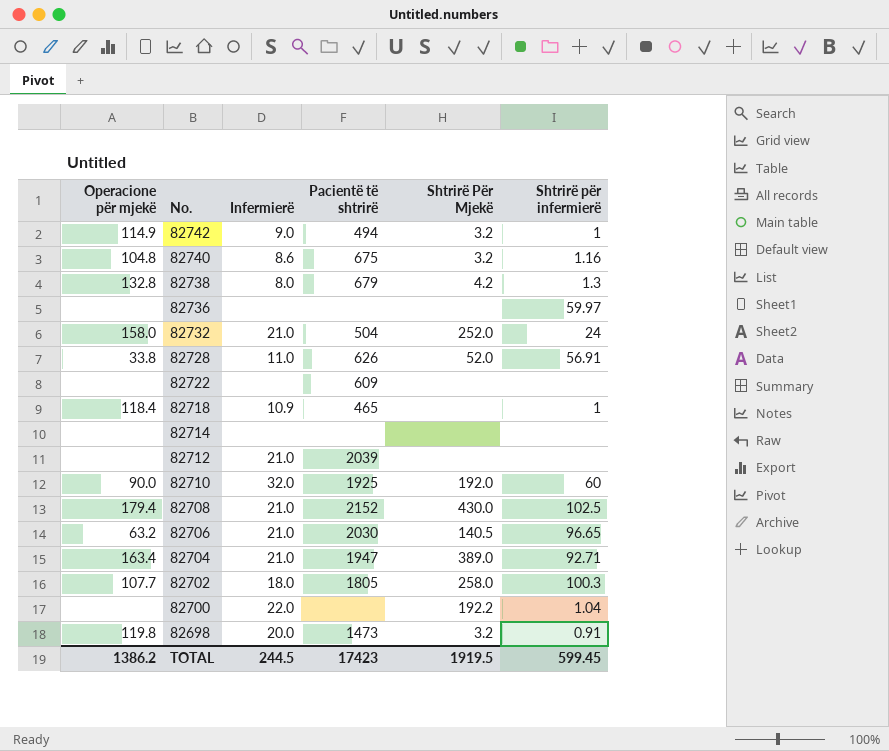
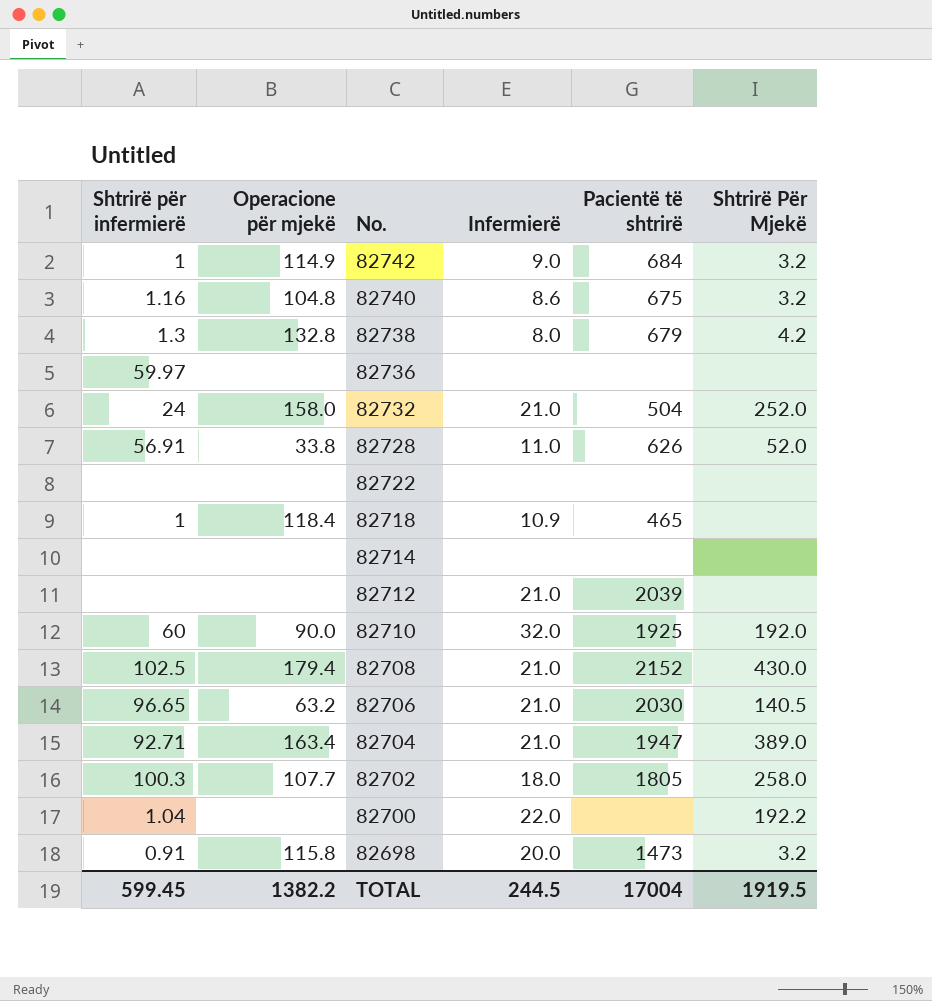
column Shtrirë për infermierë | position: 6 -> 1
82742 | Pacientë të shtrirë: 494 -> 684
82722 | Pacientë të shtrirë: 609 -> none
82698 | Operacione për mjekë: 119.8 -> 115.8
TOTAL | Operacione për mjekë: 1386.2 -> 1382.2
TOTAL | Pacientë të shtrirë: 17423 -> 17004

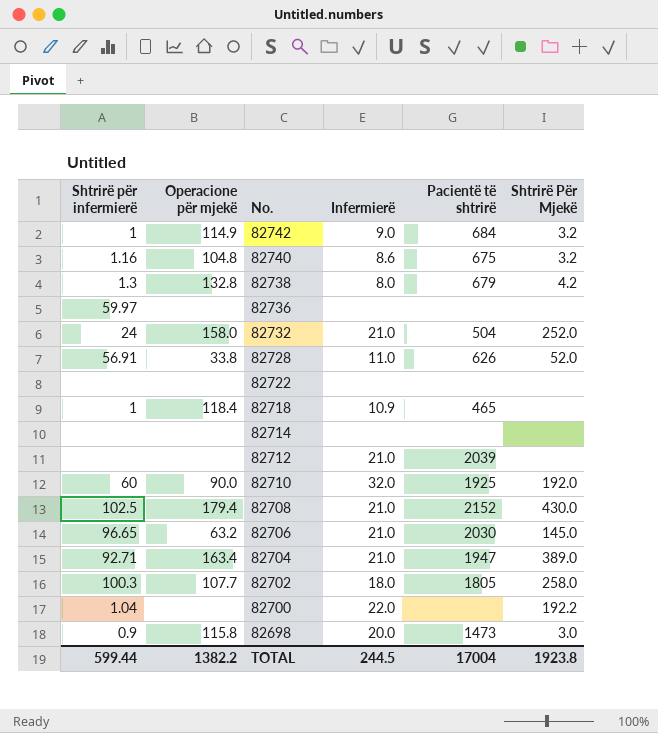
82706 | Shtrirë Për Mjekë: 140.5 -> 145.0
82698 | Shtrirë për infermierë: 0.91 -> 0.9
82698 | Shtrirë Për Mjekë: 3.2 -> 3.0
TOTAL | Shtrirë për infermierë: 599.45 -> 599.44
TOTAL | Shtrirë Për Mjekë: 1919.5 -> 1923.8

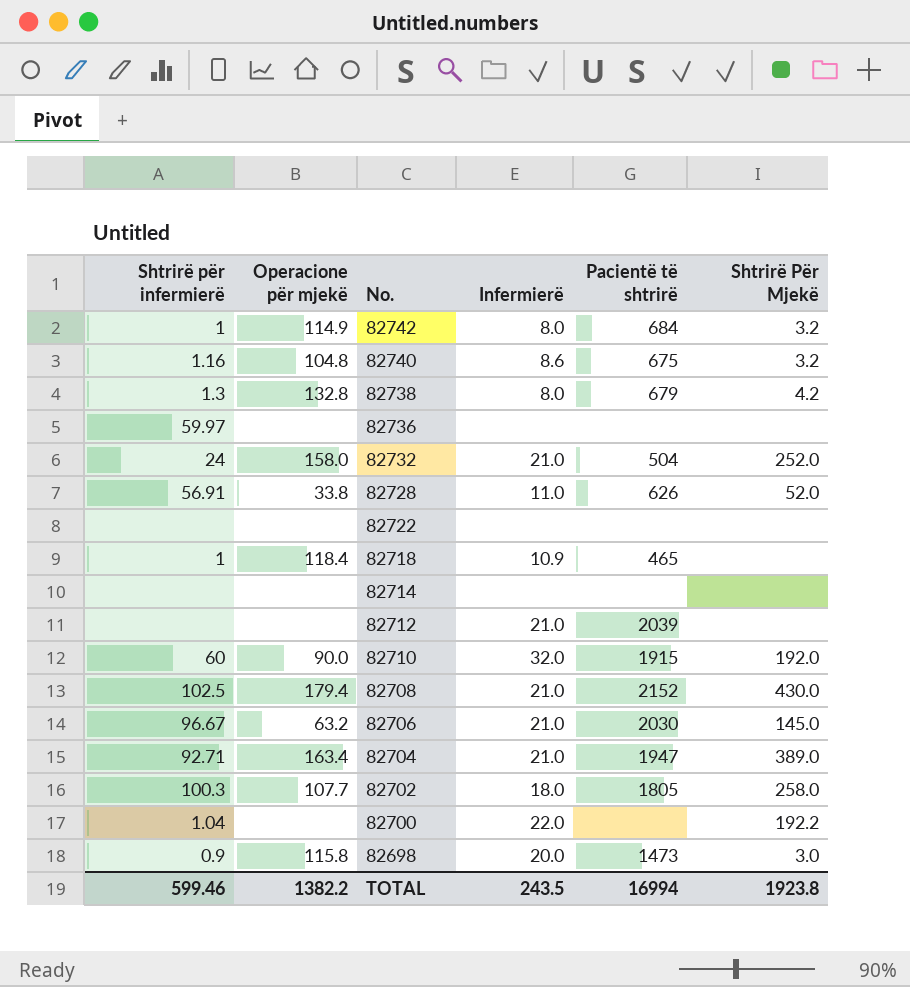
82742 | Infermierë: 9.0 -> 8.0
82710 | Pacientë të shtrirë: 1925 -> 1915
82706 | Shtrirë për infermierë: 96.65 -> 96.67
TOTAL | Shtrirë për infermierë: 599.44 -> 599.46
TOTAL | Infermierë: 244.5 -> 243.5
TOTAL | Pacientë të shtrirë: 17004 -> 16994

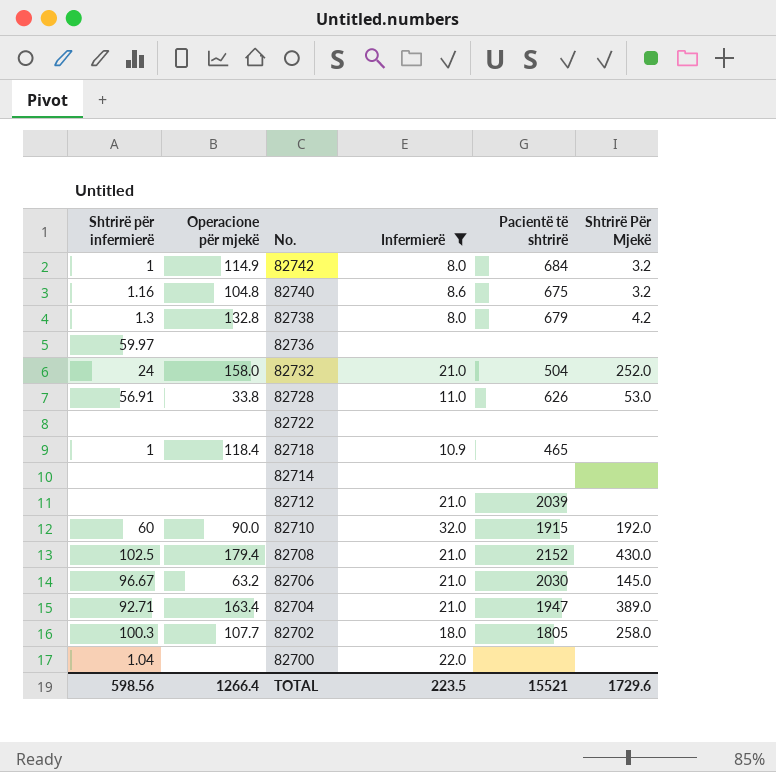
filter: none -> Infermierë != 20.0
82728 | Shtrirë Për Mjekë: 52.0 -> 53.0
82700 | Shtrirë Për Mjekë: 192.2 -> none
TOTAL | Shtrirë për infermierë: 599.46 -> 598.56
TOTAL | Operacione për mjekë: 1382.2 -> 1266.4
TOTAL | Infermierë: 243.5 -> 223.5
TOTAL | Pacientë të shtrirë: 16994 -> 15521
TOTAL | Shtrirë Për Mjekë: 1923.8 -> 1729.6

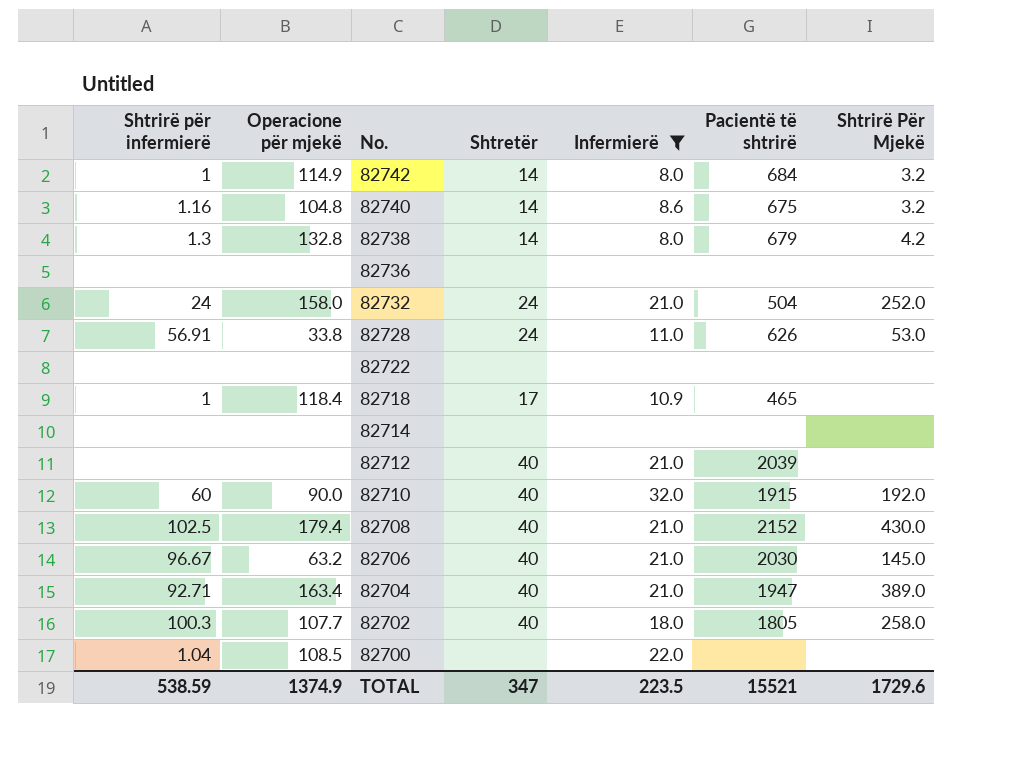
column Shtretër | position: none -> 4
82736 | Shtrirë për infermierë: 59.97 -> none
82700 | Operacione për mjekë: none -> 108.5
TOTAL | Shtrirë për infermierë: 598.56 -> 538.59
TOTAL | Operacione për mjekë: 1266.4 -> 1374.9

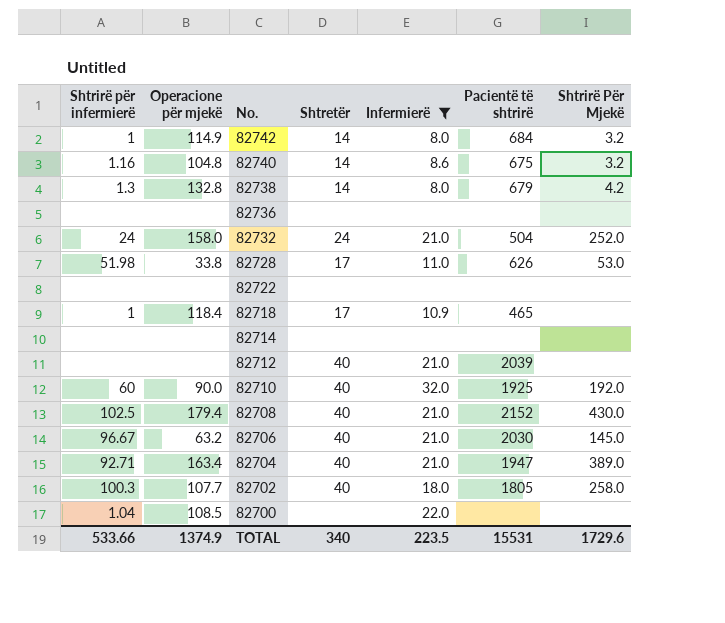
82728 | Shtrirë për infermierë: 56.91 -> 51.98
82728 | Shtretër: 24 -> 17
82710 | Pacientë të shtrirë: 1915 -> 1925
TOTAL | Shtrirë për infermierë: 538.59 -> 533.66
TOTAL | Shtretër: 347 -> 340
TOTAL | Pacientë të shtrirë: 15521 -> 15531

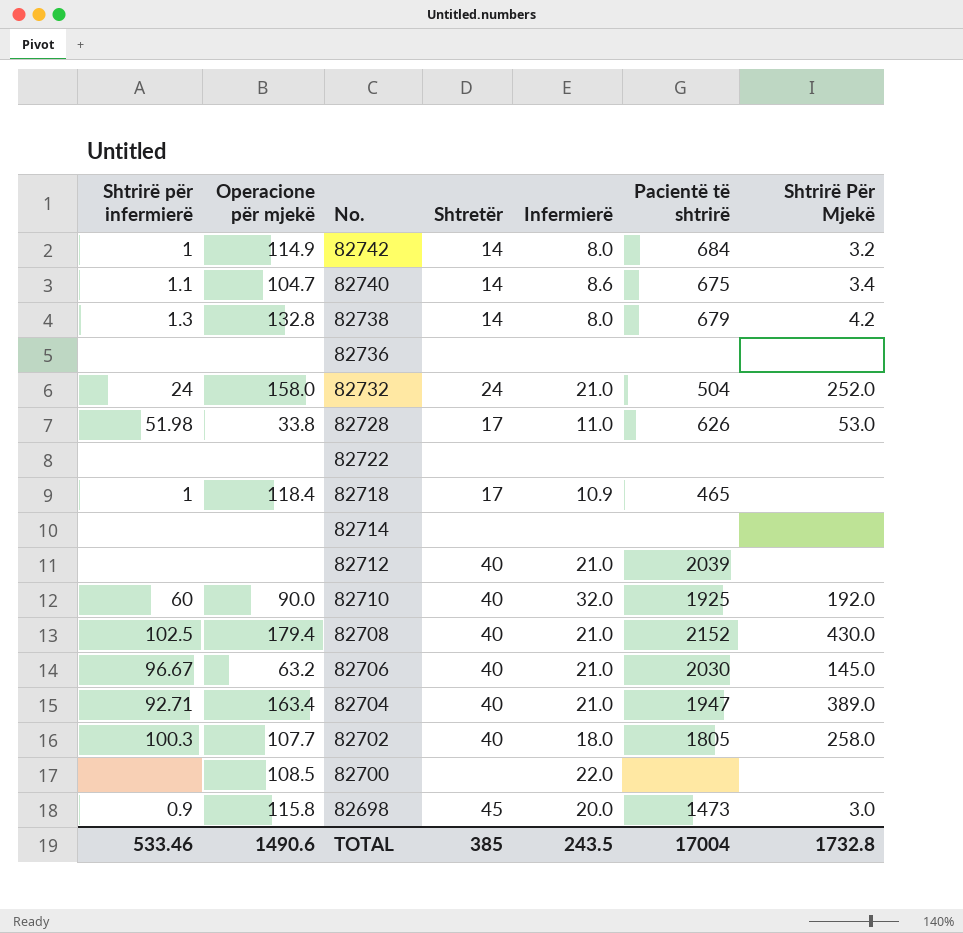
filter: Infermierë != 20.0 -> none
82740 | Shtrirë për infermierë: 1.16 -> 1.1
82740 | Operacione për mjekë: 104.8 -> 104.7
82740 | Shtrirë Për Mjekë: 3.2 -> 3.4
82700 | Shtrirë për infermierë: 1.04 -> none
TOTAL | Shtrirë për infermierë: 533.66 -> 533.46
TOTAL | Operacione për mjekë: 1374.9 -> 1490.6
TOTAL | Shtretër: 340 -> 385
TOTAL | Infermierë: 223.5 -> 243.5
TOTAL | Pacientë të shtrirë: 15531 -> 17004
TOTAL | Shtrirë Për Mjekë: 1729.6 -> 1732.8

